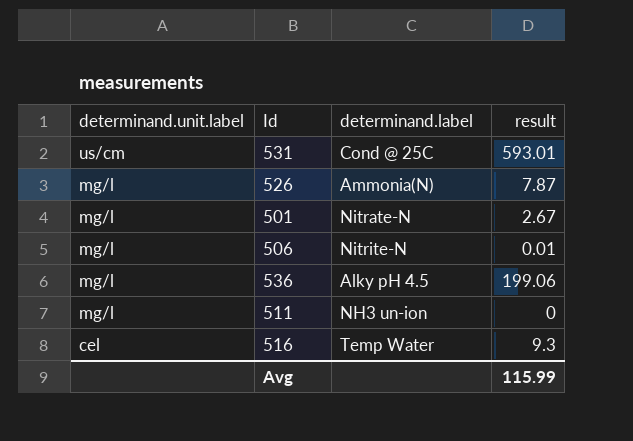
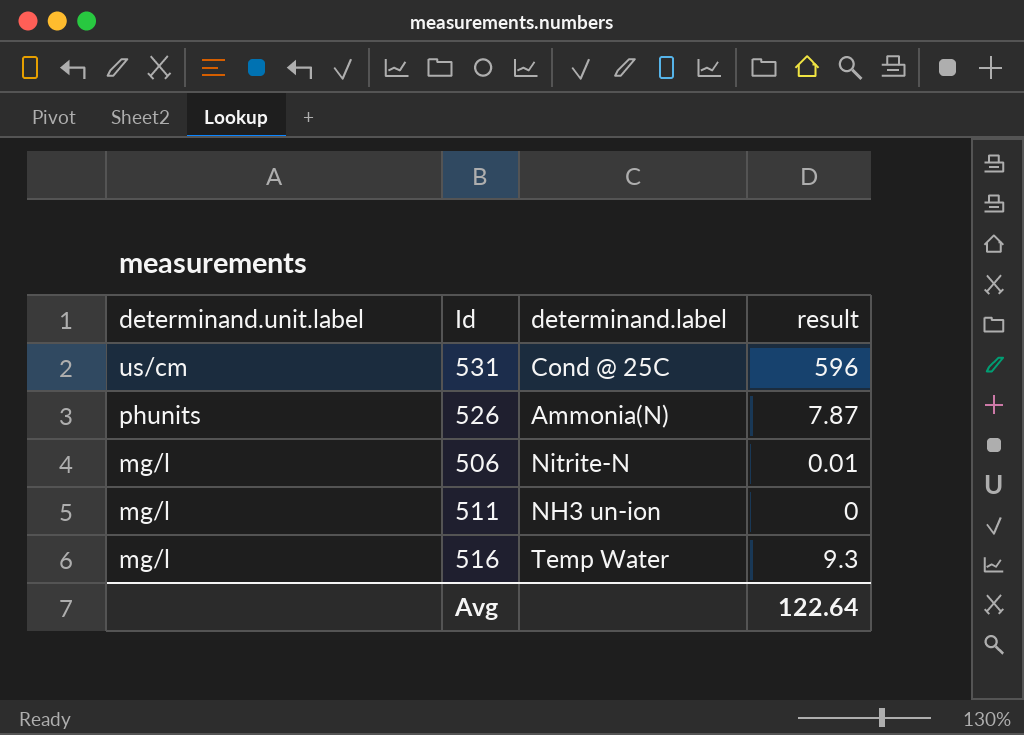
row 501: mg/l | Nitrate-N | 2.67 -> none
row 536: mg/l | Alky pH 4.5 | 199.06 -> none
531 | result: 593.01 -> 596
526 | determinand.unit.label: mg/l -> phunits
516 | determinand.unit.label: cel -> mg/l
Avg | result: 115.99 -> 122.64

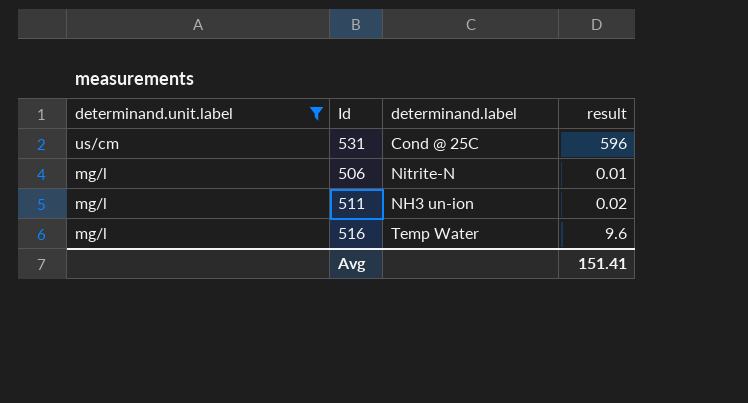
filter: none -> determinand.unit.label != phunits
511 | result: 0 -> 0.02
516 | result: 9.3 -> 9.6
Avg | result: 122.64 -> 151.41

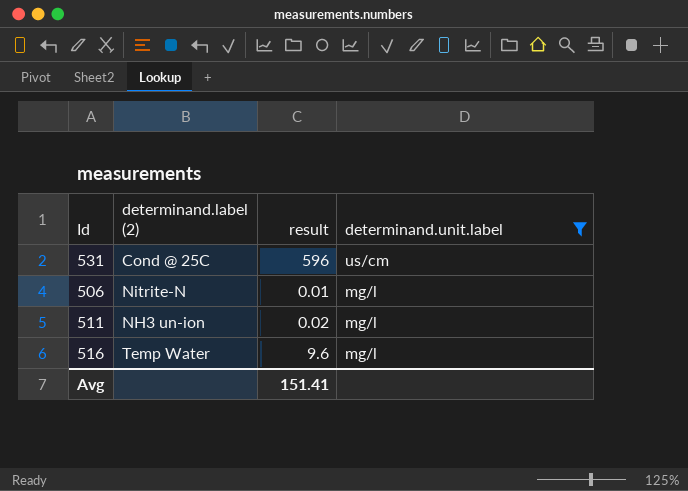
column name: determinand.label -> determinand.label (2)
column determinand.unit.label | position: 1 -> 4

